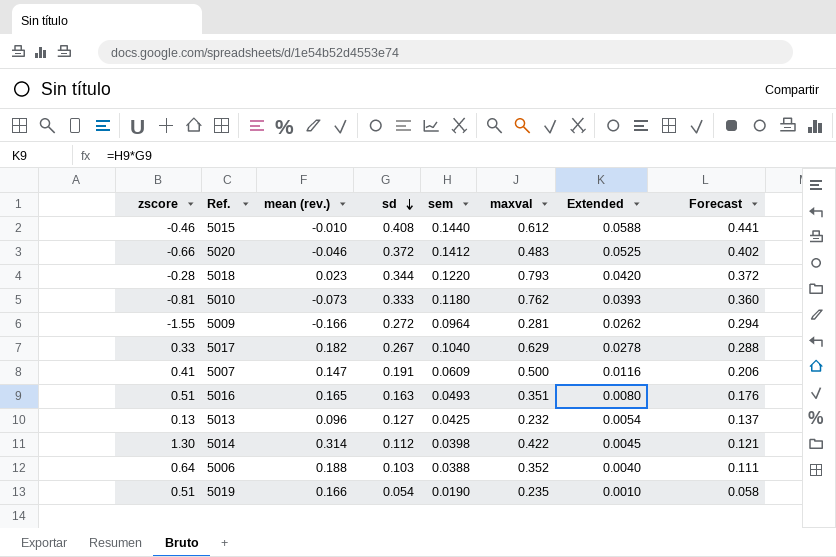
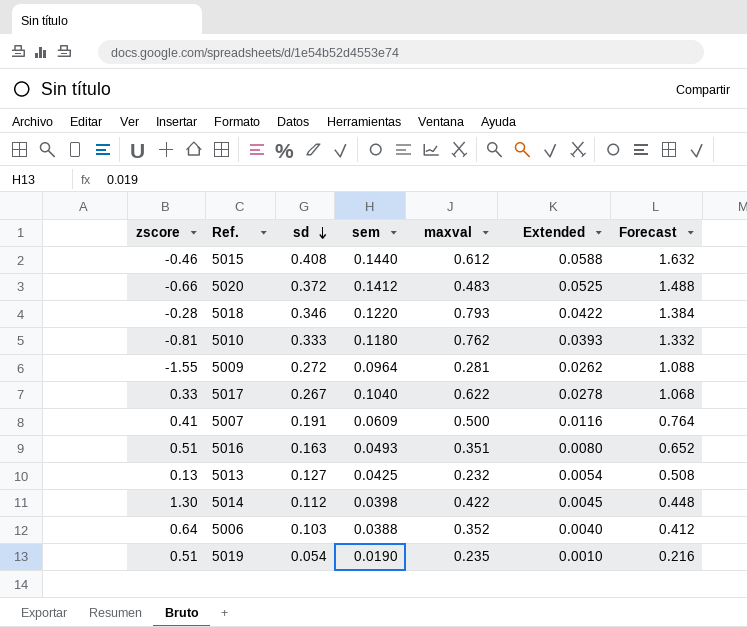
column mean (rev.) | position: 3 -> none
column Forecast | formula: [sd] * 1.08 -> [sd] * 4
5018 | sd: 0.344 -> 0.346
5018 | Extended: 0.0420 -> 0.0422
5017 | maxval: 0.629 -> 0.622

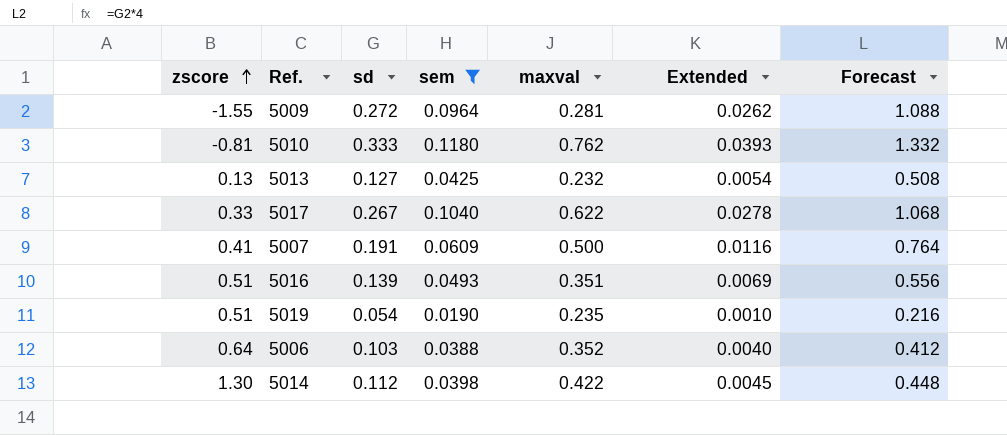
filter: none -> sem <= 0.1180
row order: sd descending -> zscore ascending
5016 | sd: 0.163 -> 0.139
5016 | Extended: 0.0080 -> 0.0069
5016 | Forecast: 0.652 -> 0.556

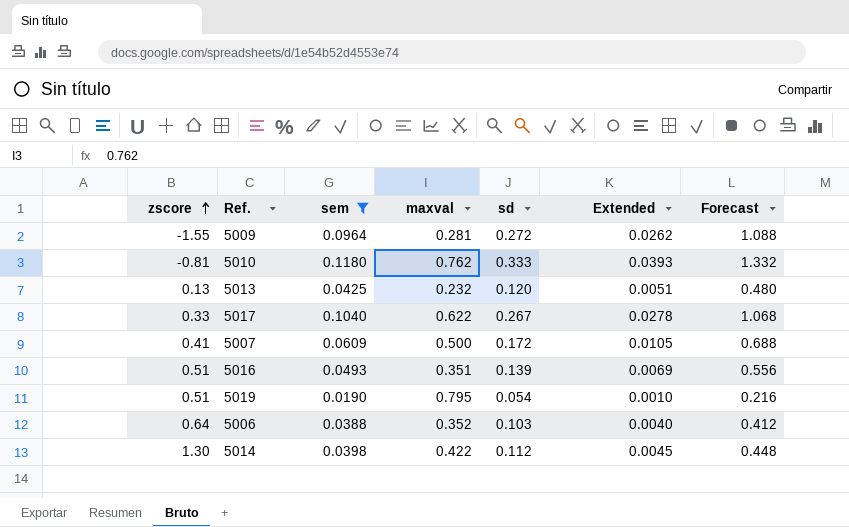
column sd | position: 3 -> 5
5013 | sd: 0.127 -> 0.120
5013 | Extended: 0.0054 -> 0.0051
5013 | Forecast: 0.508 -> 0.480
5007 | sd: 0.191 -> 0.172
5007 | Extended: 0.0116 -> 0.0105
5007 | Forecast: 0.764 -> 0.688
5019 | maxval: 0.235 -> 0.795

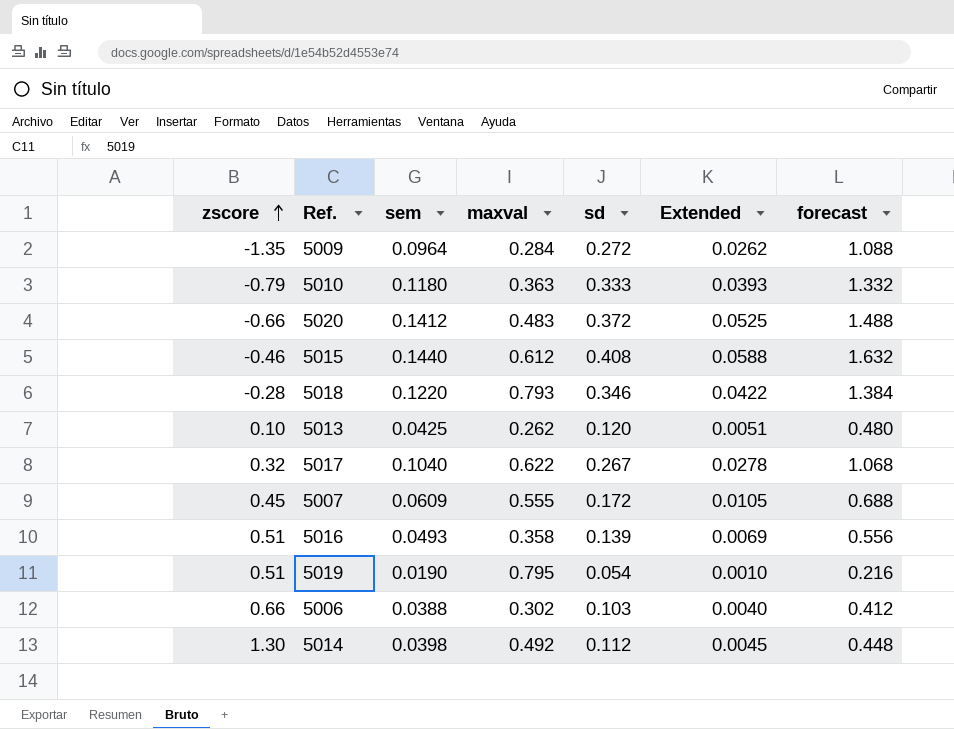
filter: sem <= 0.1180 -> none
column name: Forecast -> forecast
5009 | zscore: -1.55 -> -1.35
5009 | maxval: 0.281 -> 0.284
5010 | zscore: -0.81 -> -0.79
5010 | maxval: 0.762 -> 0.363
5013 | zscore: 0.13 -> 0.10
5013 | maxval: 0.232 -> 0.262
5017 | zscore: 0.33 -> 0.32
5007 | zscore: 0.41 -> 0.45
5007 | maxval: 0.500 -> 0.555
5016 | maxval: 0.351 -> 0.358
5006 | zscore: 0.64 -> 0.66
5006 | maxval: 0.352 -> 0.302
5014 | maxval: 0.422 -> 0.492

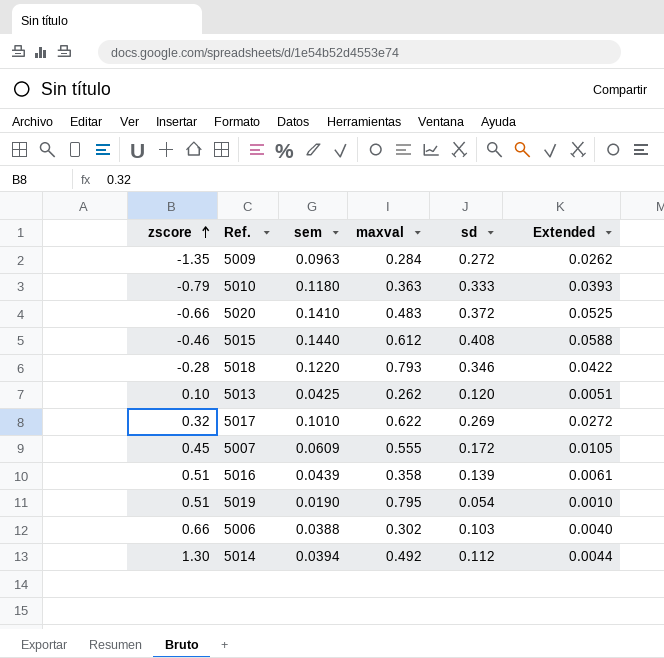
column forecast | formula: [sd] * 4 -> none
5009 | sem: 0.0964 -> 0.0963
5020 | sem: 0.1412 -> 0.1410
5017 | sem: 0.1040 -> 0.1010
5017 | sd: 0.267 -> 0.269
5017 | Extended: 0.0278 -> 0.0272
5016 | sem: 0.0493 -> 0.0439
5016 | Extended: 0.0069 -> 0.0061
5014 | sem: 0.0398 -> 0.0394
5014 | Extended: 0.0045 -> 0.0044

